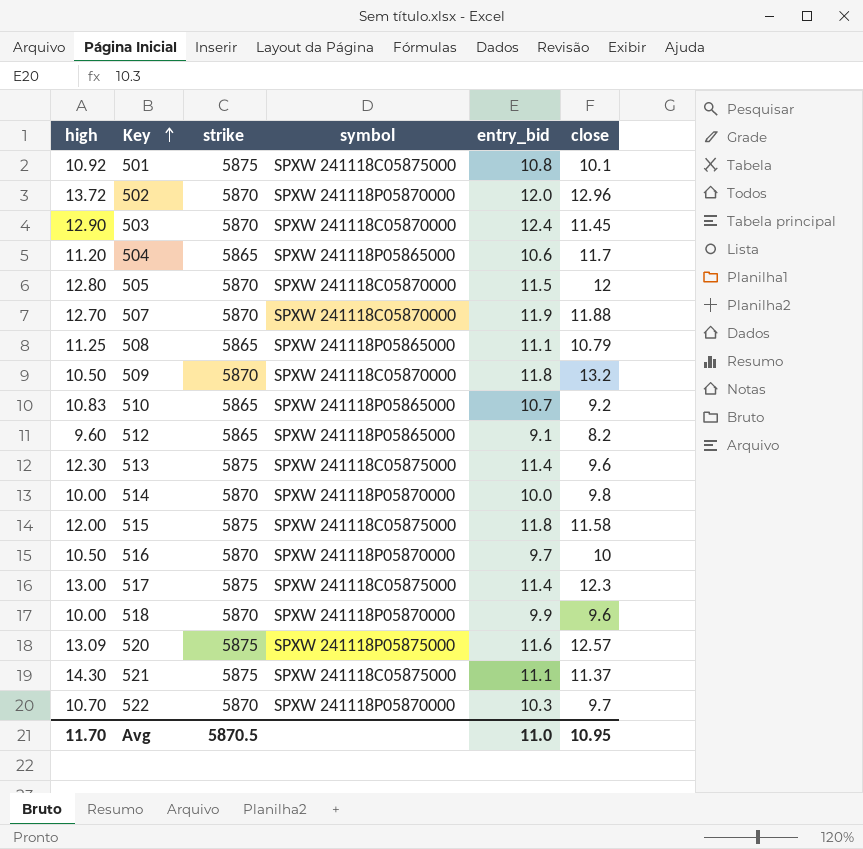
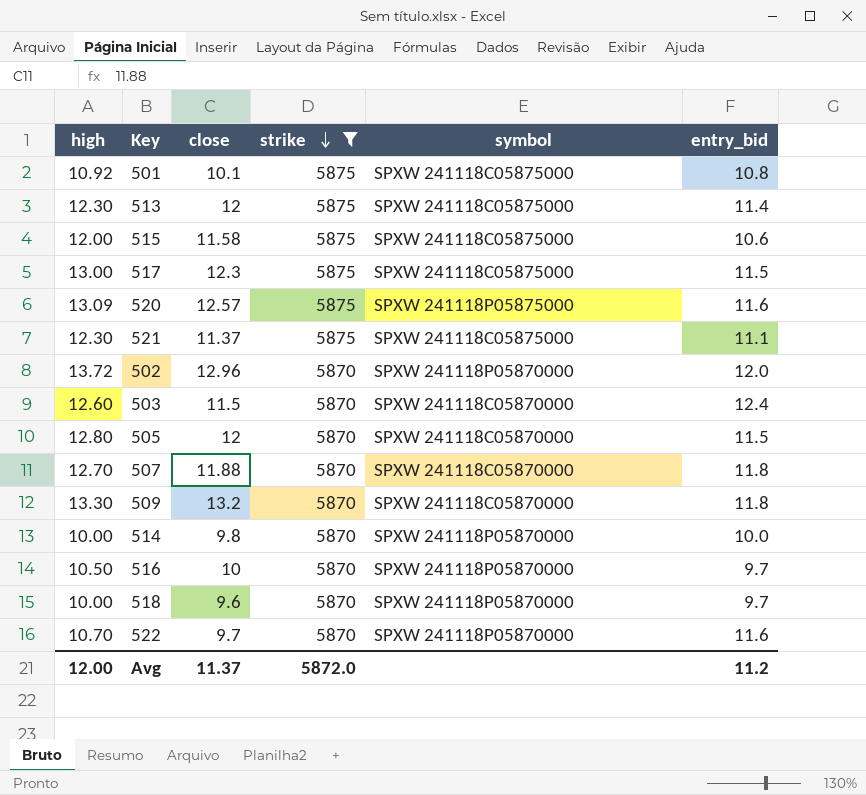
filter: none -> strike != 5865
row order: Key ascending -> strike descending
column close | position: 6 -> 3
513 | close: 9.6 -> 12
515 | entry_bid: 11.8 -> 10.6
517 | entry_bid: 11.4 -> 11.5
521 | high: 14.30 -> 12.30
503 | high: 12.90 -> 12.60
503 | close: 11.45 -> 11.5
507 | entry_bid: 11.9 -> 11.8
509 | high: 10.50 -> 13.30
518 | entry_bid: 9.9 -> 9.7
522 | entry_bid: 10.3 -> 11.6
Avg | high: 11.70 -> 12.00
Avg | close: 10.95 -> 11.37
Avg | strike: 5870.5 -> 5872.0
Avg | entry_bid: 11.0 -> 11.2

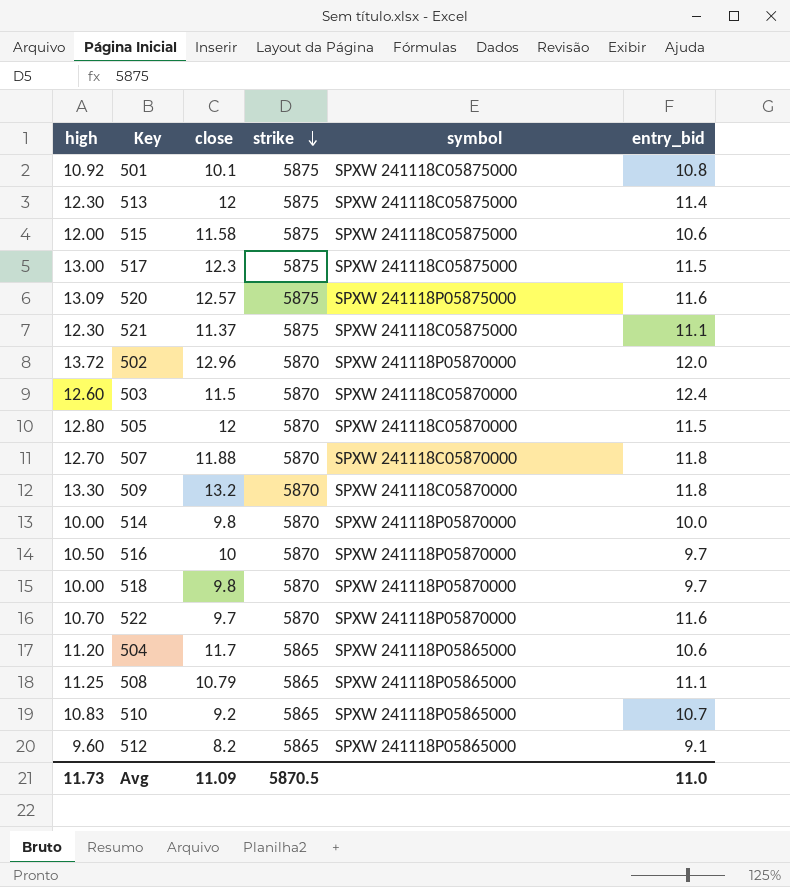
filter: strike != 5865 -> none
518 | close: 9.6 -> 9.8
Avg | high: 12.00 -> 11.73
Avg | close: 11.37 -> 11.09
Avg | strike: 5872.0 -> 5870.5
Avg | entry_bid: 11.2 -> 11.0

